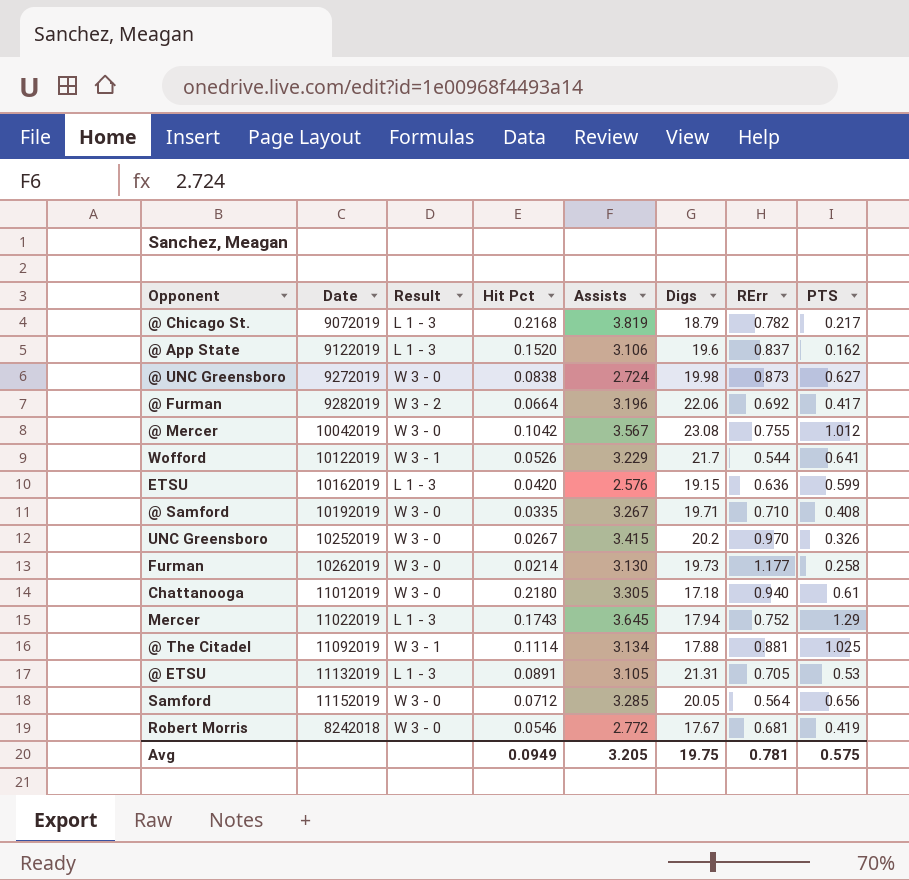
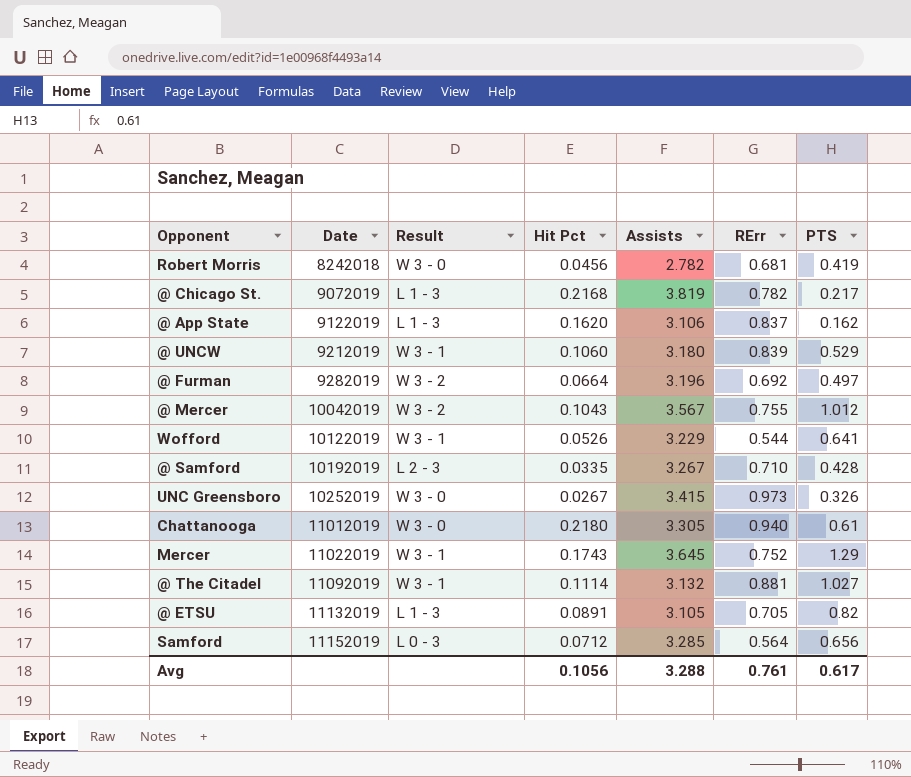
row order: none -> Date ascending
column Digs | position: 6 -> none
row @ UNC Greensboro: 9272019 | W 3 - 0 | 0.0838 | 2.724 | 19.98 | 0.873 | 0.627 -> none
row ETSU: 10162019 | L 1 - 3 | 0.0420 | 2.576 | 19.15 | 0.636 | 0.599 -> none
row Furman: 10262019 | W 3 - 0 | 0.0214 | 3.130 | 19.73 | 1.177 | 0.258 -> none
Robert Morris | Hit Pct: 0.0546 -> 0.0456
Robert Morris | Assists: 2.772 -> 2.782
@ App State | Hit Pct: 0.1520 -> 0.1620
row @ UNCW: none -> 9212019 | W 3 - 1 | 0.1060 | 3.180 | 0.839 | 0.529
@ Furman | PTS: 0.417 -> 0.497
@ Mercer | Result: W 3 - 0 -> W 3 - 2
@ Mercer | Hit Pct: 0.1042 -> 0.1043
@ Samford | Result: W 3 - 0 -> L 2 - 3
@ Samford | PTS: 0.408 -> 0.428
UNC Greensboro | RErr: 0.970 -> 0.973
Mercer | Result: L 1 - 3 -> W 3 - 1
@ The Citadel | Assists: 3.134 -> 3.132
@ The Citadel | PTS: 1.025 -> 1.027
@ ETSU | PTS: 0.53 -> 0.82
Samford | Result: W 3 - 0 -> L 0 - 3
Avg | Hit Pct: 0.0949 -> 0.1056
Avg | Assists: 3.205 -> 3.288
Avg | RErr: 0.781 -> 0.761
Avg | PTS: 0.575 -> 0.617

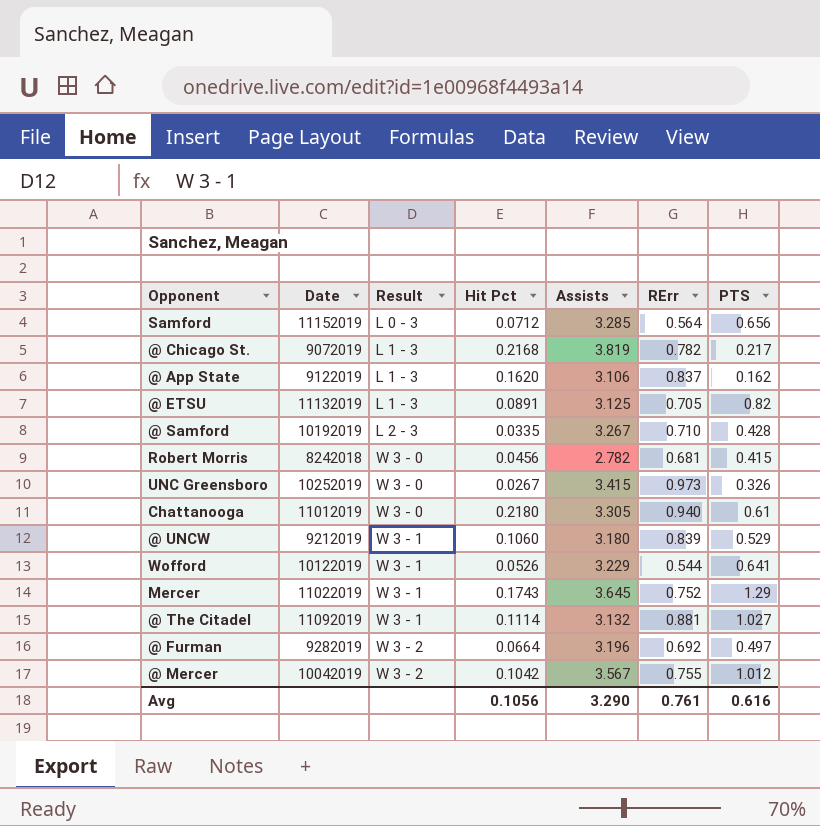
row order: Date ascending -> Result ascending
@ ETSU | Assists: 3.105 -> 3.125
Robert Morris | PTS: 0.419 -> 0.415
@ Mercer | Hit Pct: 0.1043 -> 0.1042
Avg | Assists: 3.288 -> 3.290
Avg | PTS: 0.617 -> 0.616

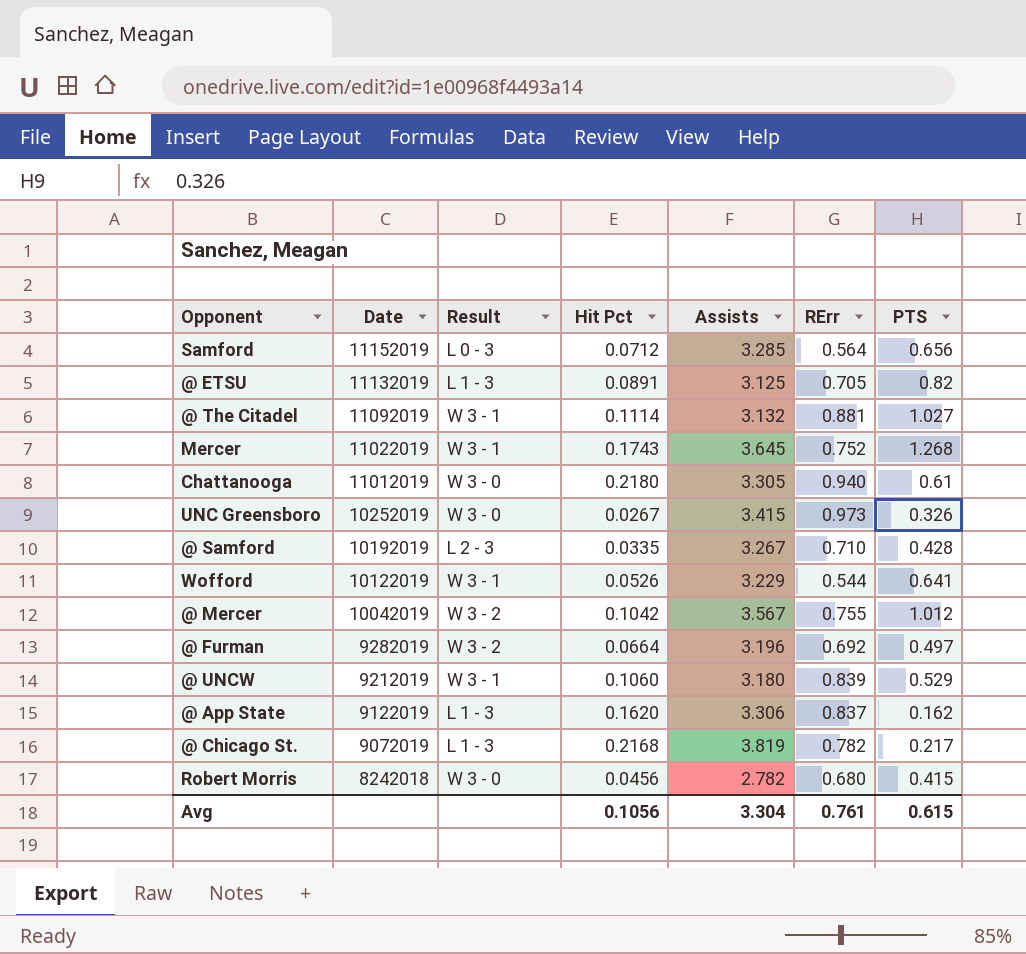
row order: Result ascending -> Date descending
Mercer | PTS: 1.29 -> 1.268
@ App State | Assists: 3.106 -> 3.306
Robert Morris | RErr: 0.681 -> 0.680
Avg | Assists: 3.290 -> 3.304
Avg | PTS: 0.616 -> 0.615

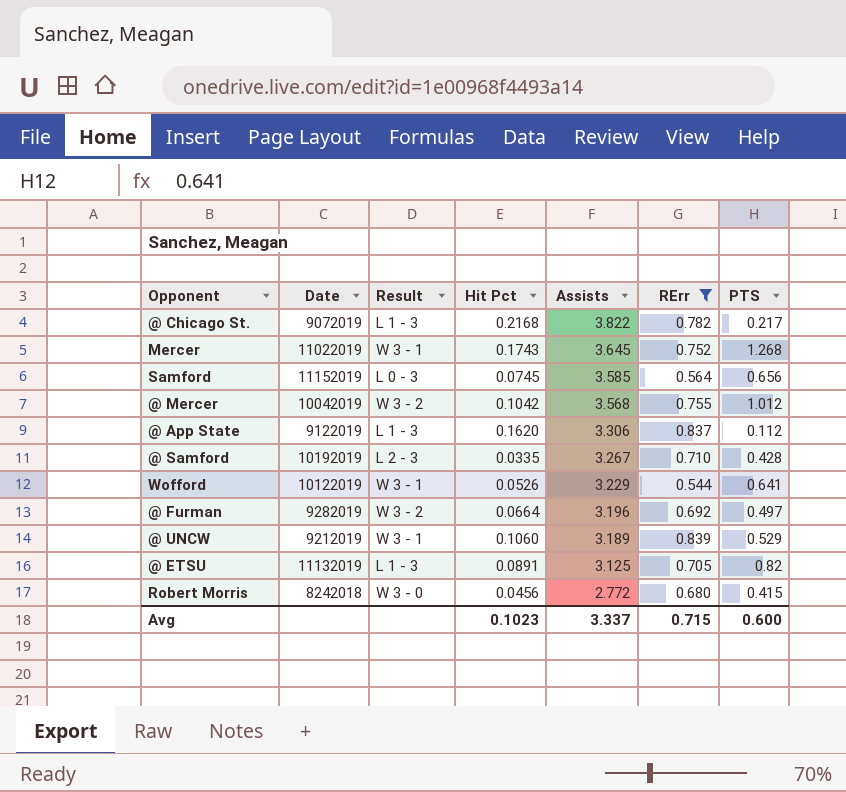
filter: none -> RErr <= 0.839
row order: Date descending -> Assists descending
@ Chicago St. | Assists: 3.819 -> 3.822
Samford | Hit Pct: 0.0712 -> 0.0745
Samford | Assists: 3.285 -> 3.585
@ Mercer | Assists: 3.567 -> 3.568
@ App State | PTS: 0.162 -> 0.112
@ UNCW | Assists: 3.180 -> 3.189
Robert Morris | Assists: 2.782 -> 2.772
Avg | Hit Pct: 0.1056 -> 0.1023
Avg | Assists: 3.304 -> 3.337
Avg | RErr: 0.761 -> 0.715
Avg | PTS: 0.615 -> 0.600

